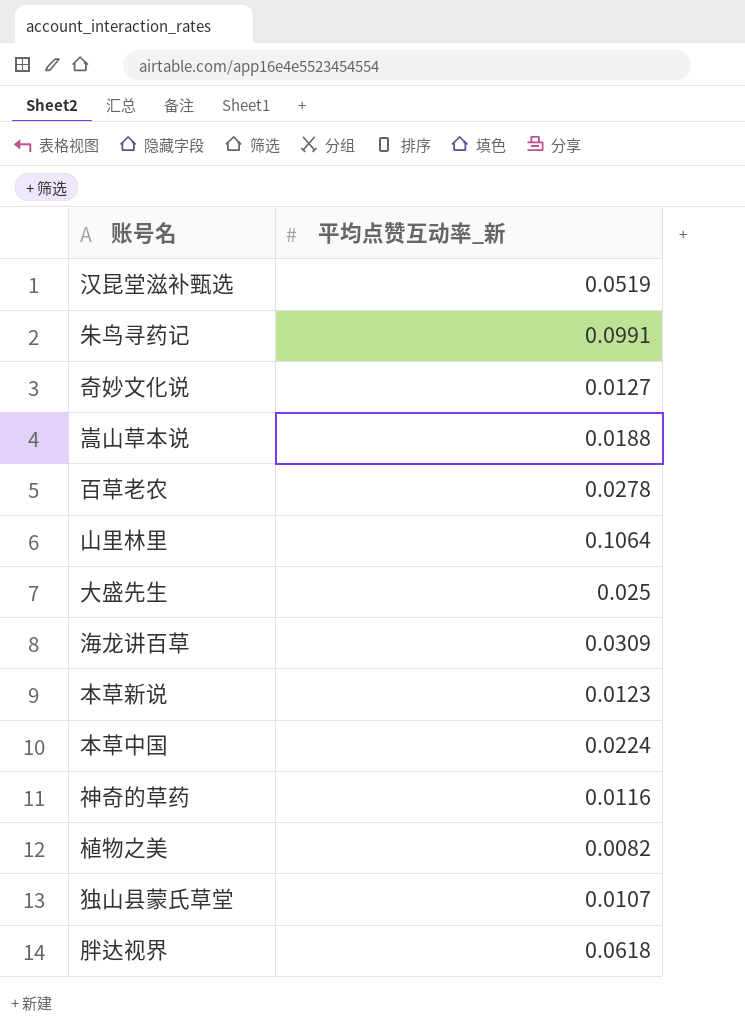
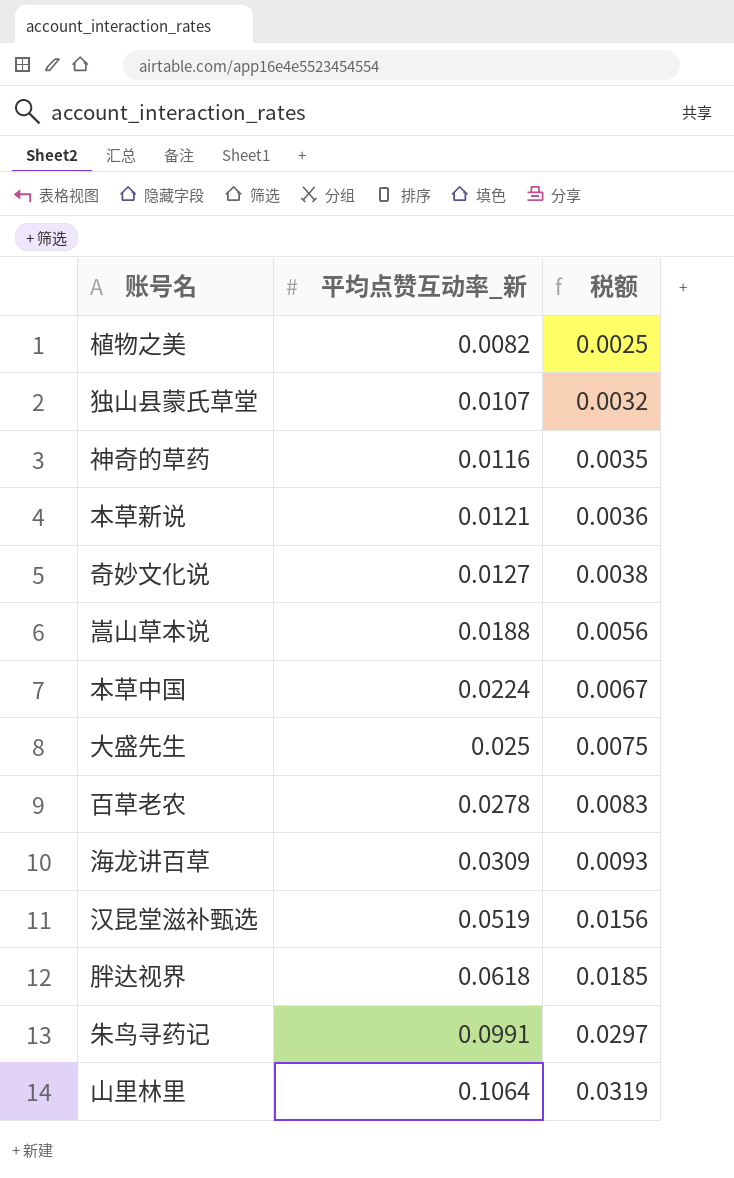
row order: none -> 平均点赞互动率_新 ascending
column 税额 | formula: none -> [平均点赞互动率_新] * 0.3
本草新说 | 平均点赞互动率_新: 0.0123 -> 0.0121

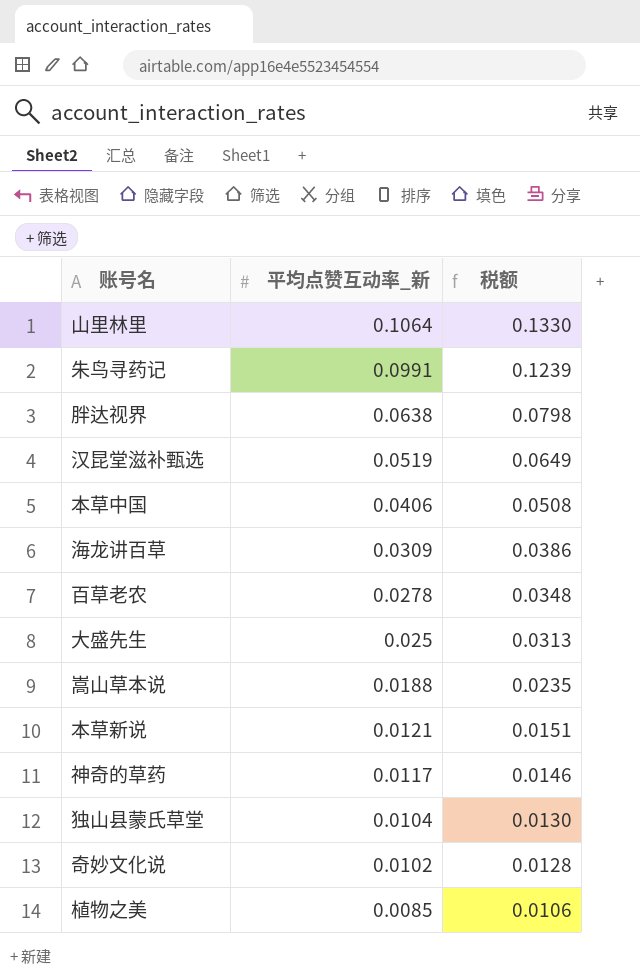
row order: 平均点赞互动率_新 ascending -> 平均点赞互动率_新 descending
column 税额 | formula: [平均点赞互动率_新] * 0.3 -> [平均点赞互动率_新] * 1.25
胖达视界 | 平均点赞互动率_新: 0.0618 -> 0.0638
本草中国 | 平均点赞互动率_新: 0.0224 -> 0.0406
神奇的草药 | 平均点赞互动率_新: 0.0116 -> 0.0117
独山县蒙氏草堂 | 平均点赞互动率_新: 0.0107 -> 0.0104
奇妙文化说 | 平均点赞互动率_新: 0.0127 -> 0.0102
植物之美 | 平均点赞互动率_新: 0.0082 -> 0.0085

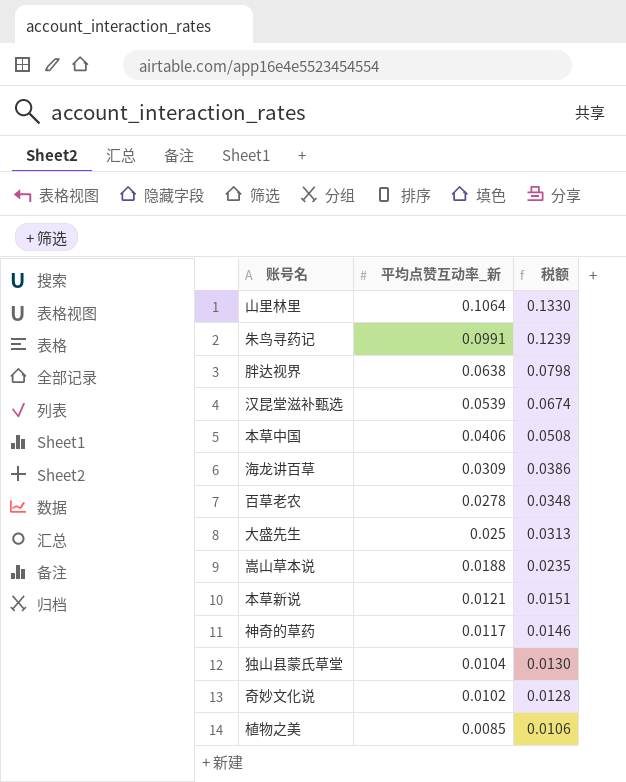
汉昆堂滋补甄选 | 平均点赞互动率_新: 0.0519 -> 0.0539
汉昆堂滋补甄选 | 税额: 0.0649 -> 0.0674

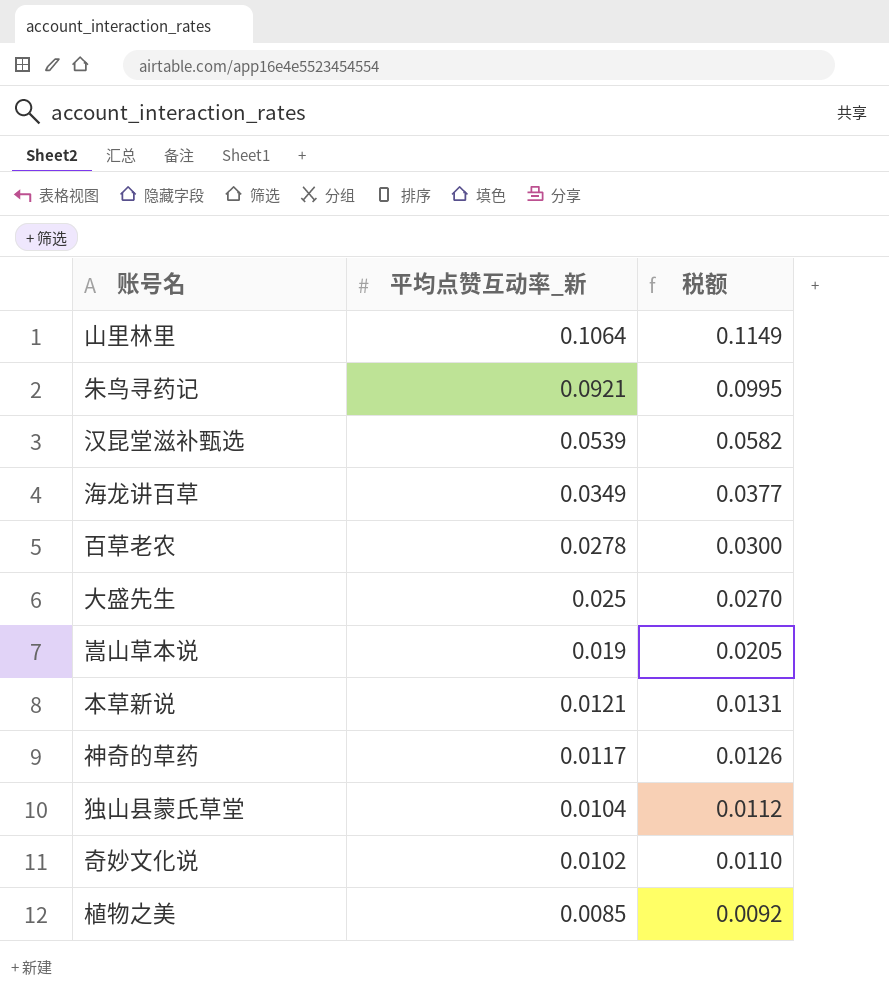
column 税额 | formula: [平均点赞互动率_新] * 1.25 -> [平均点赞互动率_新] * 1.08
row 胖达视界: 0.0638 | 0.0798 -> none
row 本草中国: 0.0406 | 0.0508 -> none
朱鸟寻药记 | 平均点赞互动率_新: 0.0991 -> 0.0921
海龙讲百草 | 平均点赞互动率_新: 0.0309 -> 0.0349
嵩山草本说 | 平均点赞互动率_新: 0.0188 -> 0.019

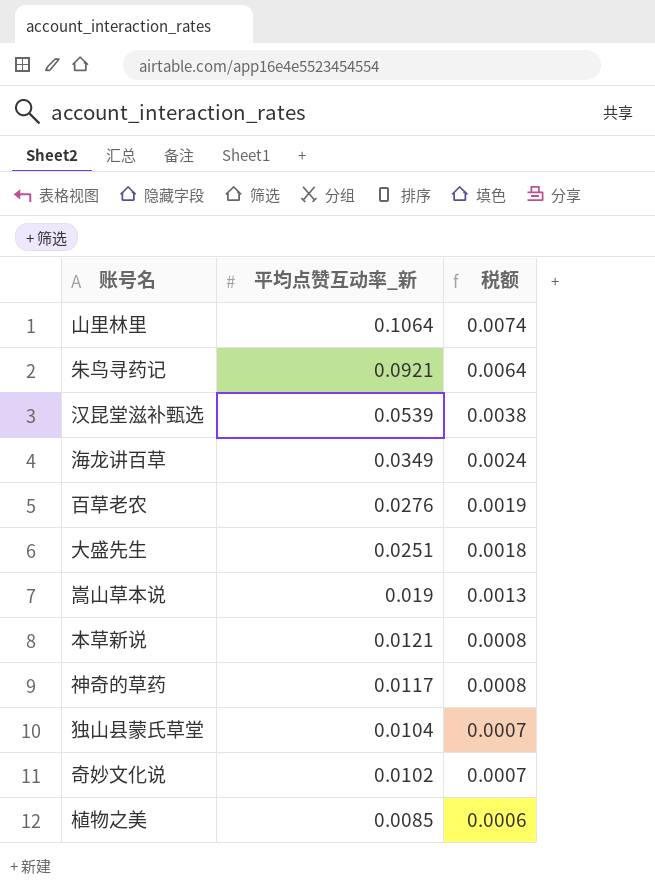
column 税额 | formula: [平均点赞互动率_新] * 1.08 -> [平均点赞互动率_新] * 0.07
百草老农 | 平均点赞互动率_新: 0.0278 -> 0.0276
大盛先生 | 平均点赞互动率_新: 0.025 -> 0.0251

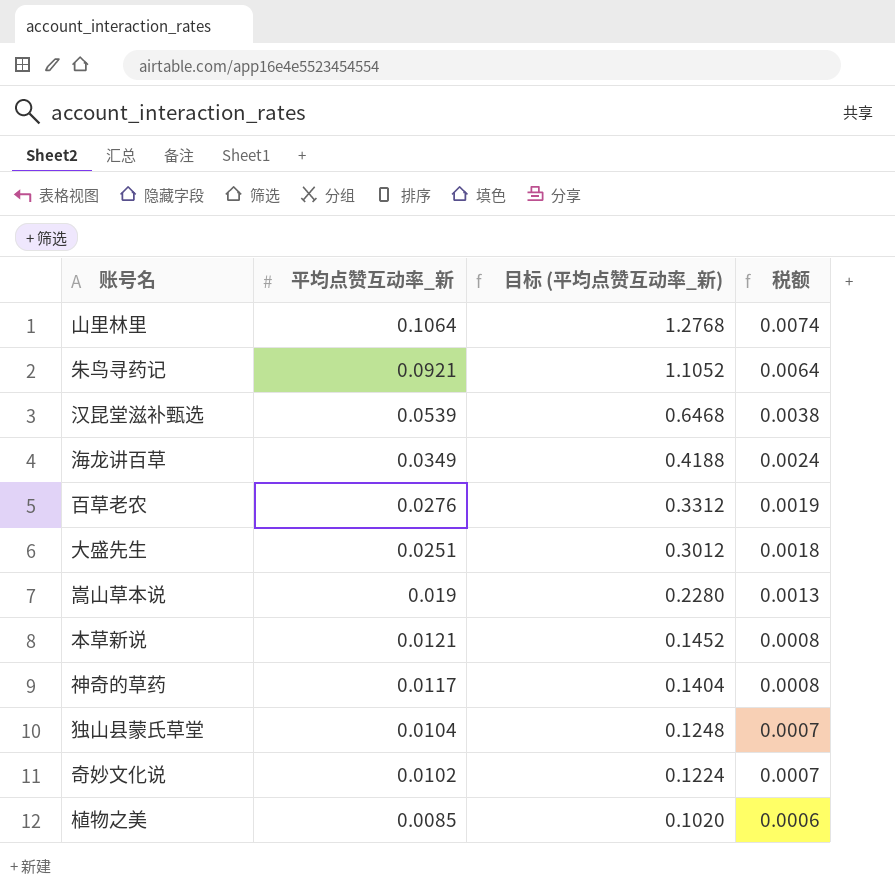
column 目标 (平均点赞互动率_新) | formula: none -> [平均点赞互动率_新] * 12

